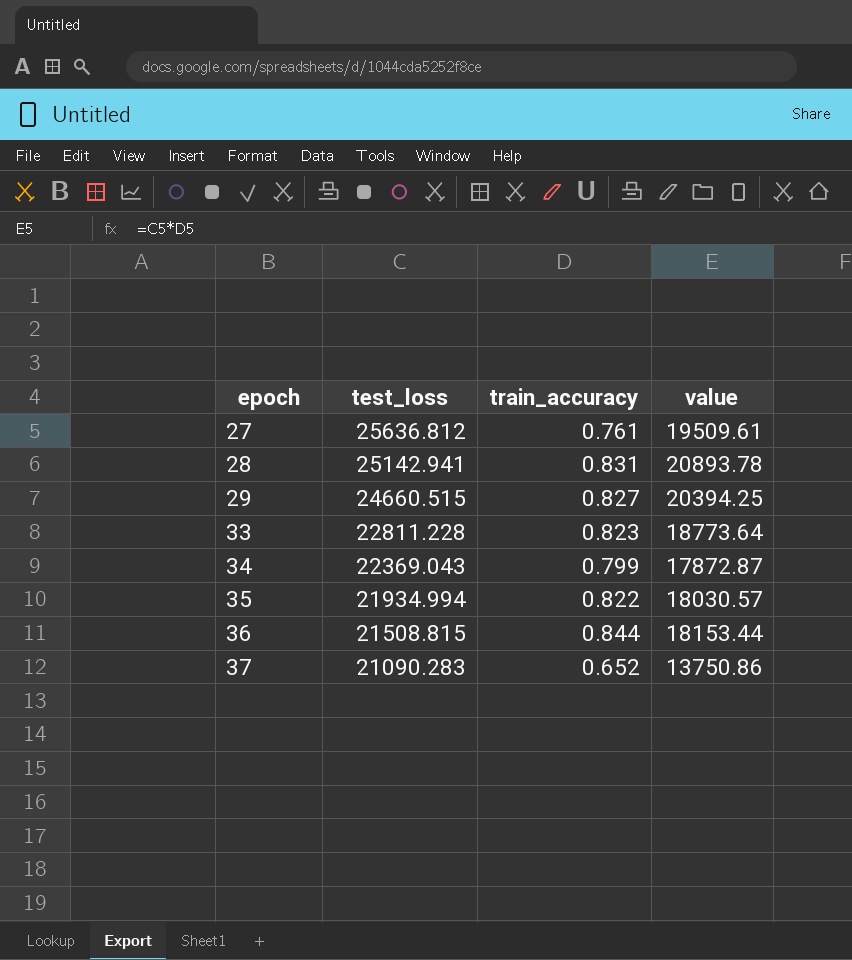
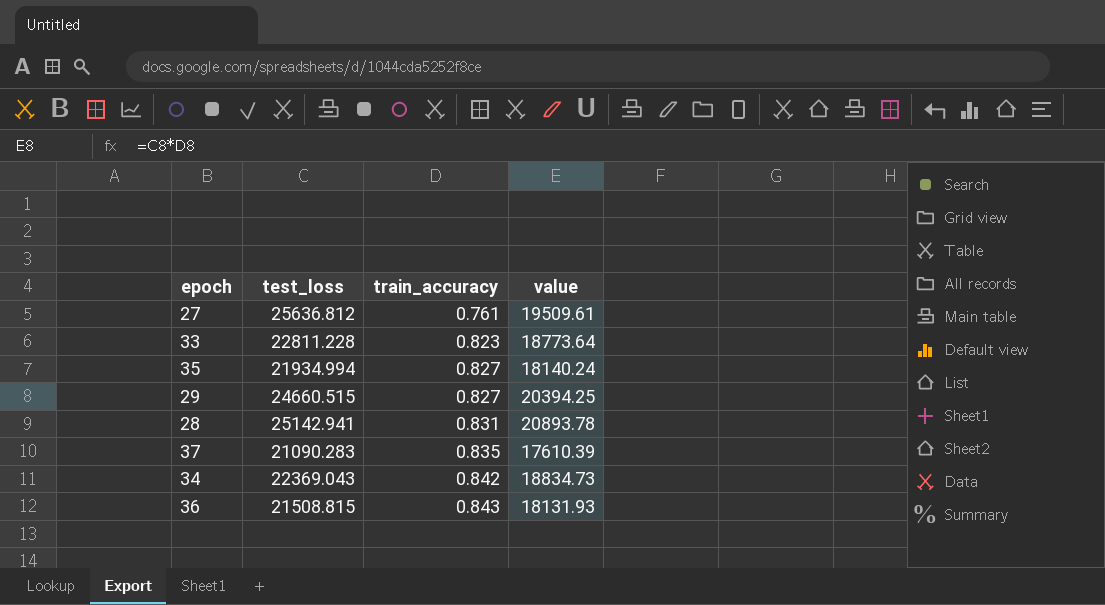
row order: epoch ascending -> train_accuracy ascending
35 | train_accuracy: 0.822 -> 0.827
35 | value: 18030.57 -> 18140.24
37 | train_accuracy: 0.652 -> 0.835
37 | value: 13750.86 -> 17610.39
34 | train_accuracy: 0.799 -> 0.842
34 | value: 17872.87 -> 18834.73
36 | train_accuracy: 0.844 -> 0.843
36 | value: 18153.44 -> 18131.93

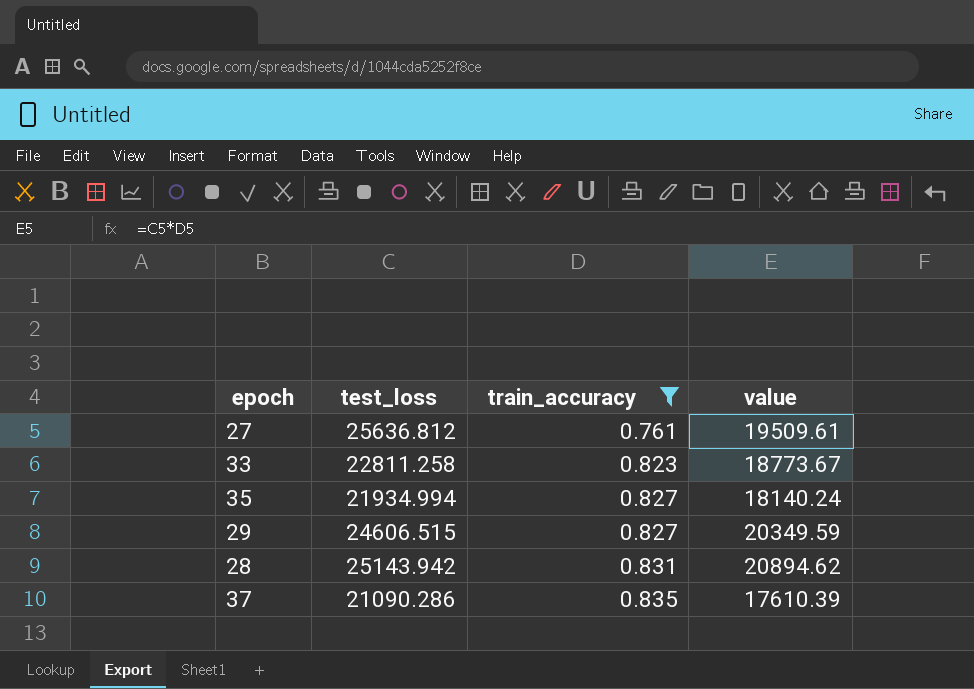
filter: none -> train_accuracy <= 0.835
33 | test_loss: 22811.228 -> 22811.258
33 | value: 18773.64 -> 18773.67
29 | test_loss: 24660.515 -> 24606.515
29 | value: 20394.25 -> 20349.59
28 | test_loss: 25142.941 -> 25143.942
28 | value: 20893.78 -> 20894.62
37 | test_loss: 21090.283 -> 21090.286

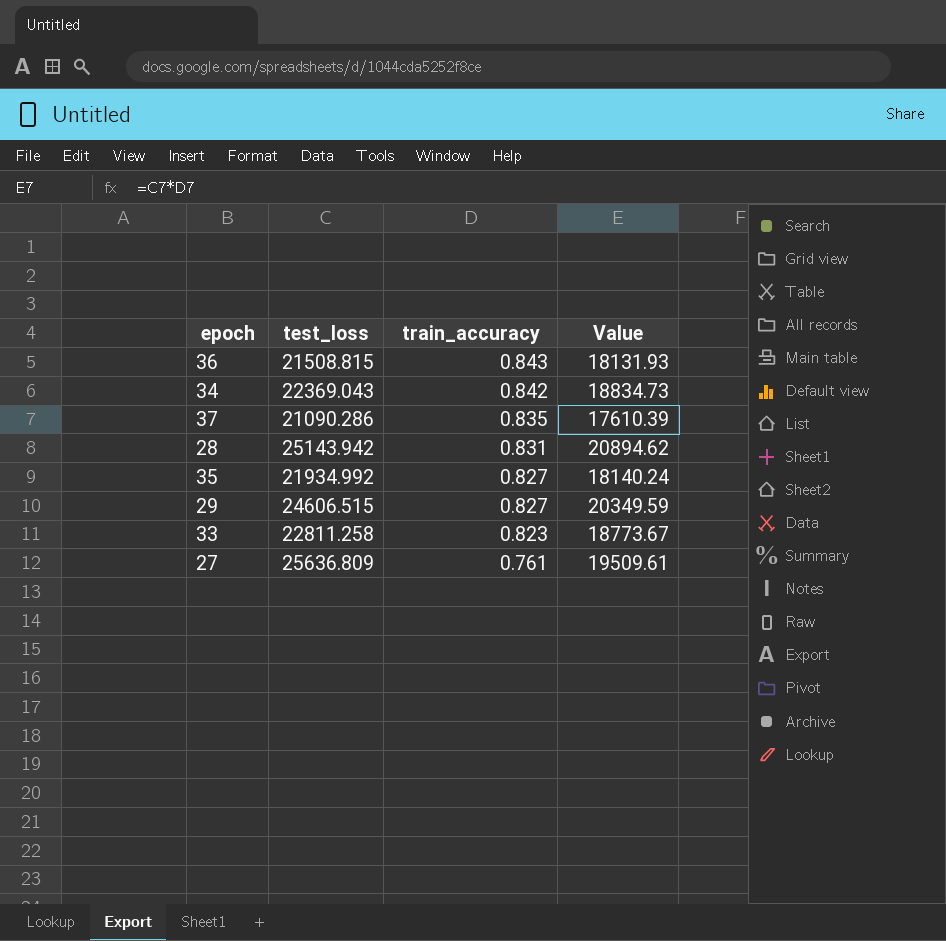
filter: train_accuracy <= 0.835 -> none
row order: train_accuracy ascending -> train_accuracy descending
column name: value -> Value
35 | test_loss: 21934.994 -> 21934.992
27 | test_loss: 25636.812 -> 25636.809

